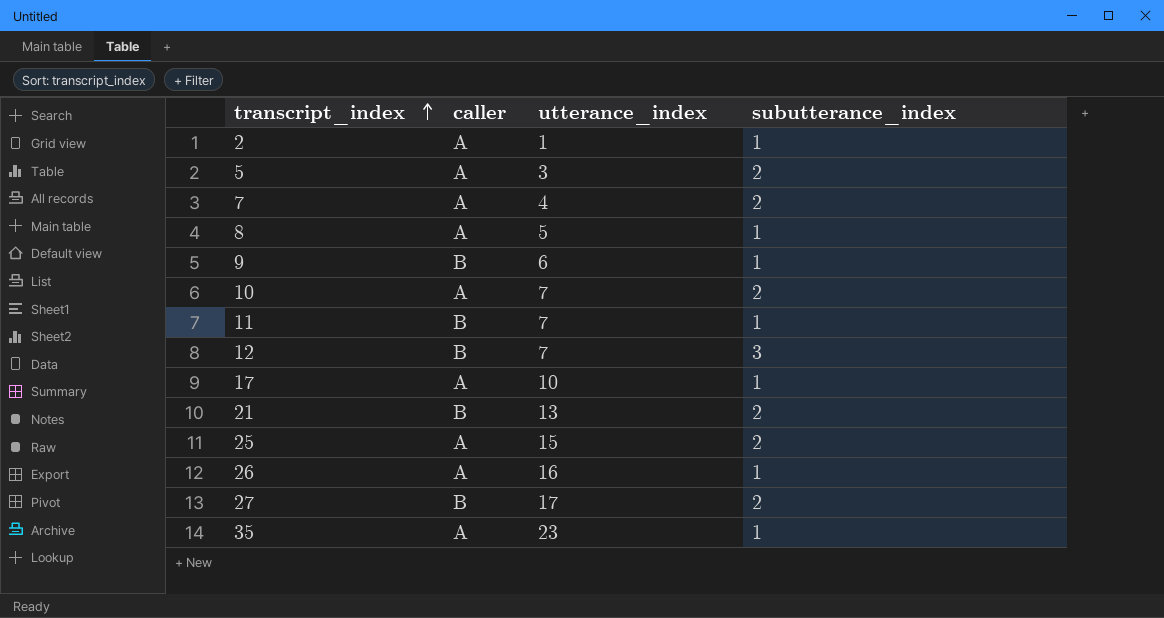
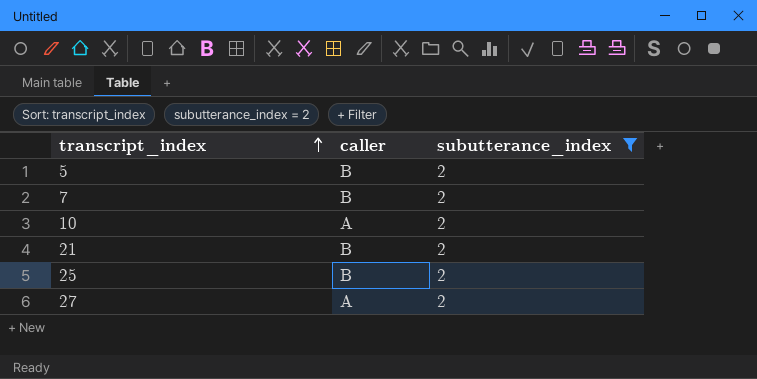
filter: none -> subutterance_index = 2
column utterance_index | position: 3 -> none
5 | caller: A -> B
7 | caller: A -> B
25 | caller: A -> B
27 | caller: B -> A

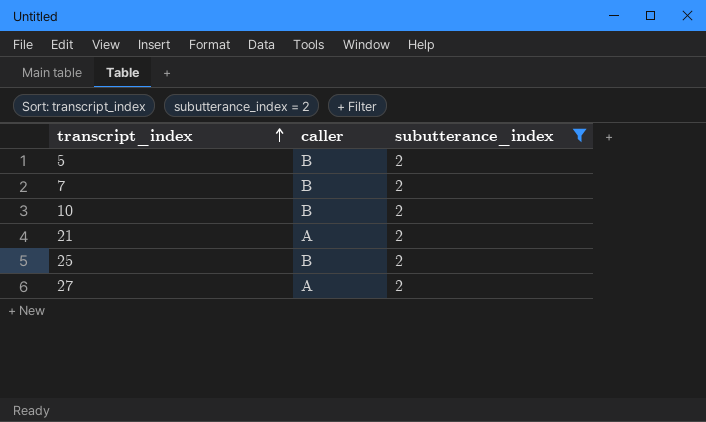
10 | caller: A -> B
21 | caller: B -> A

